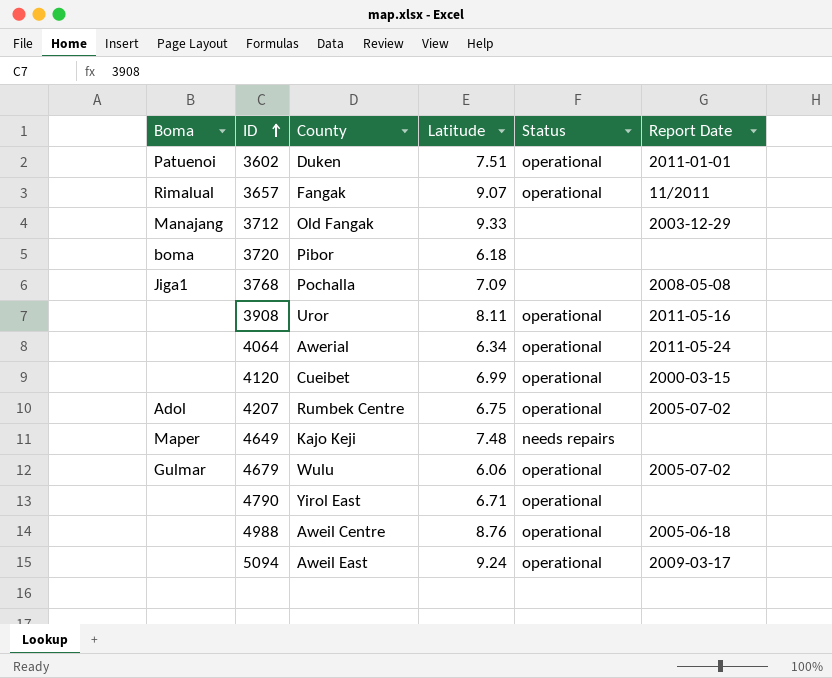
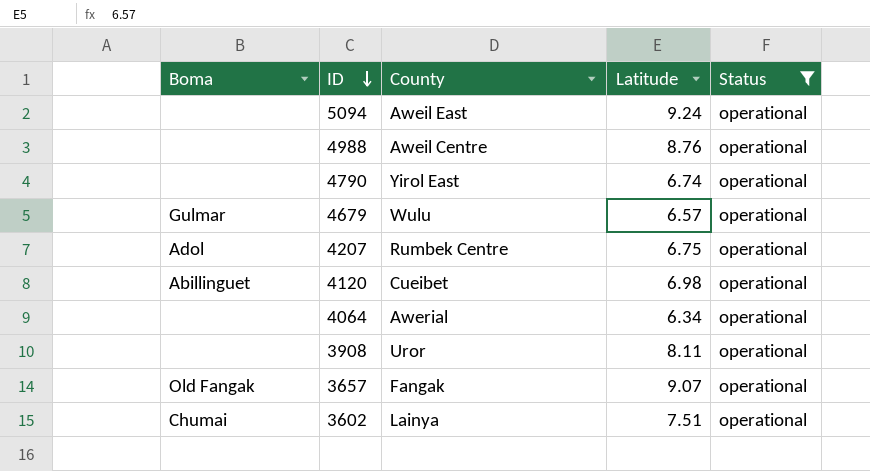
filter: none -> Status = operational
row order: ID ascending -> ID descending
column Report Date | position: 6 -> none
4790 | Latitude: 6.71 -> 6.74
4679 | Latitude: 6.06 -> 6.57
4120 | Boma: none -> Abillinguet
4120 | Latitude: 6.99 -> 6.98
3657 | Boma: Rimalual -> Old Fangak
3602 | Boma: Patuenoi -> Chumai
3602 | County: Duken -> Lainya

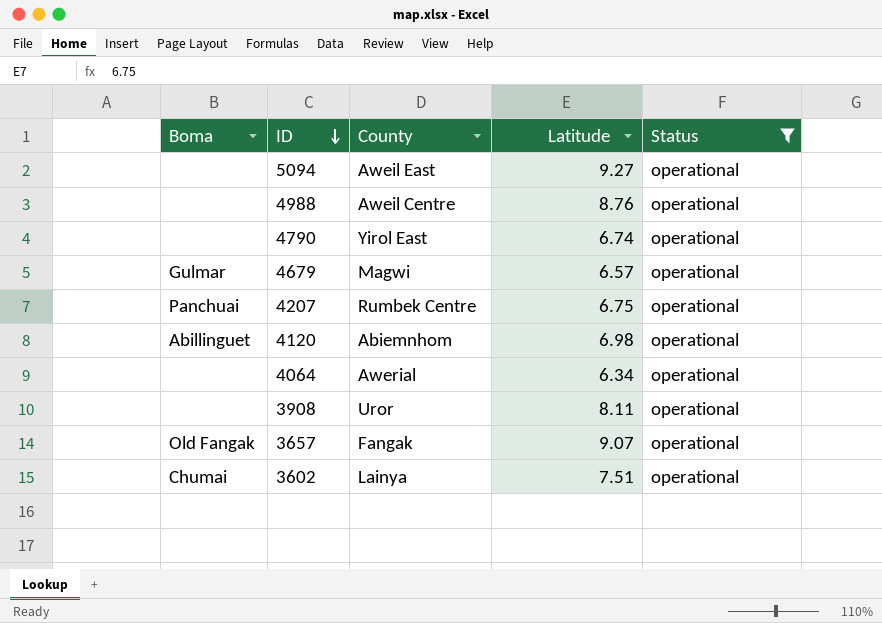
5094 | Latitude: 9.24 -> 9.27
4679 | County: Wulu -> Magwi
4207 | Boma: Adol -> Panchuai
4120 | County: Cueibet -> Abiemnhom

